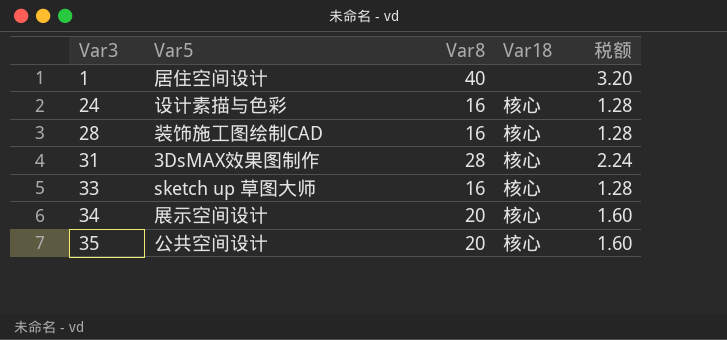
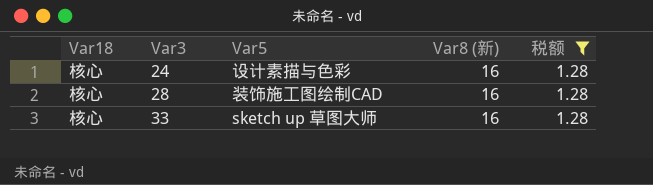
filter: none -> 税额 = 1.28
column Var18 | position: 4 -> 1
column name: Var8 -> Var8 (新)

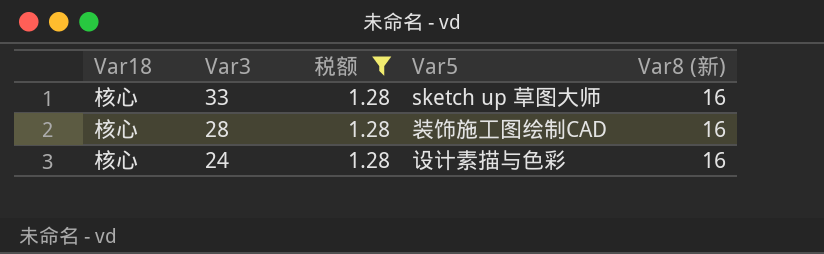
row order: Var3 ascending -> Var3 descending
column 税额 | position: 5 -> 3

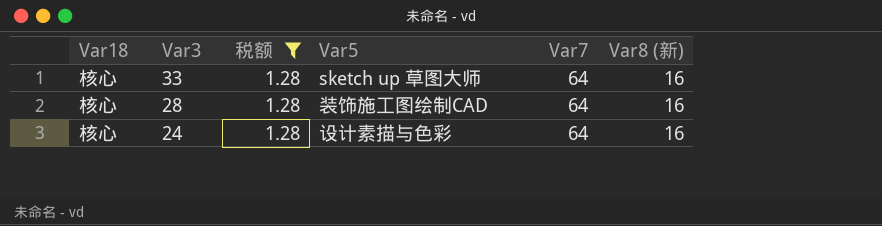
column Var7 | position: none -> 5

